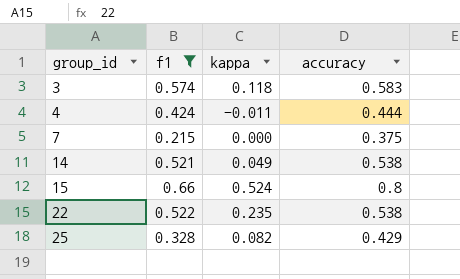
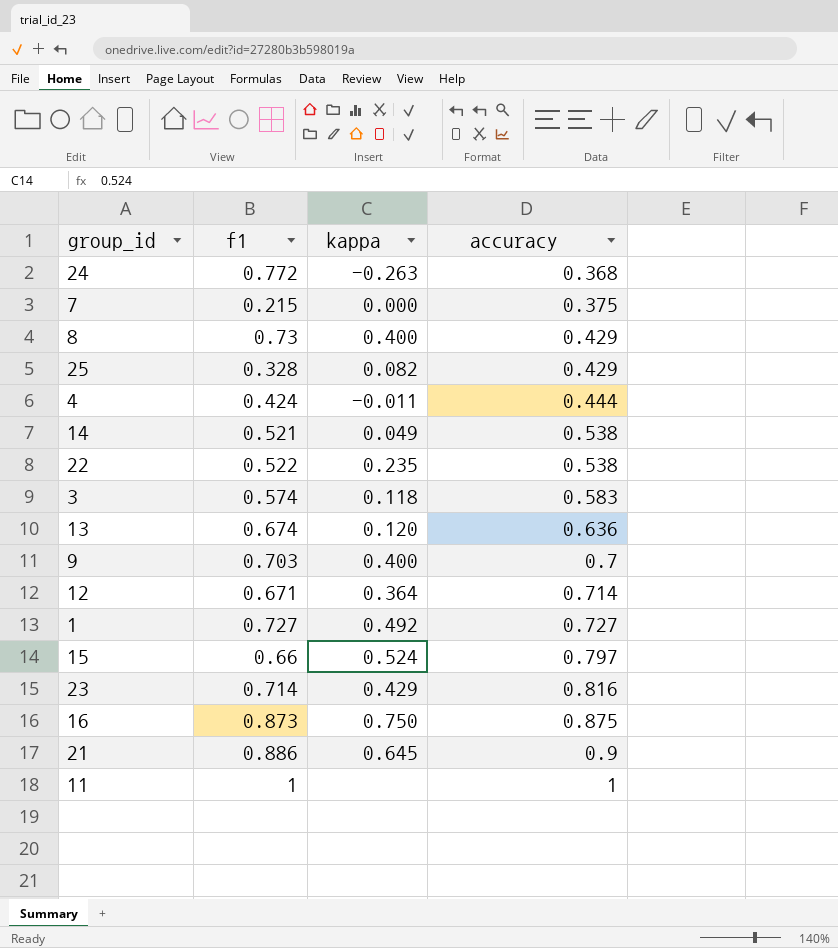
filter: f1 <= 0.66 -> none
row order: group_id ascending -> accuracy ascending
15 | accuracy: 0.8 -> 0.797

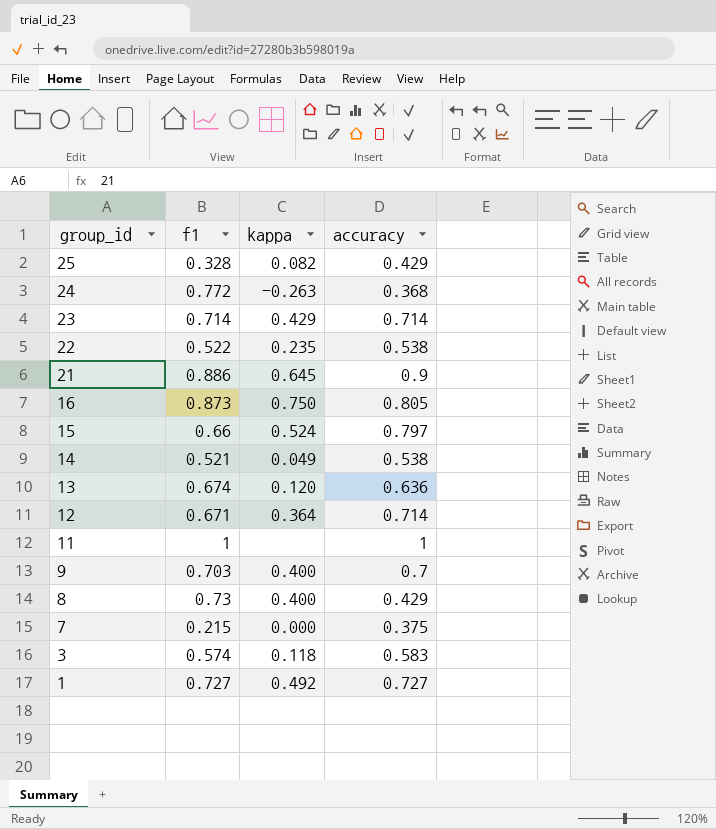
row order: accuracy ascending -> group_id descending
row 4: 0.424 | -0.011 | 0.444 -> none
23 | accuracy: 0.816 -> 0.714
16 | accuracy: 0.875 -> 0.805

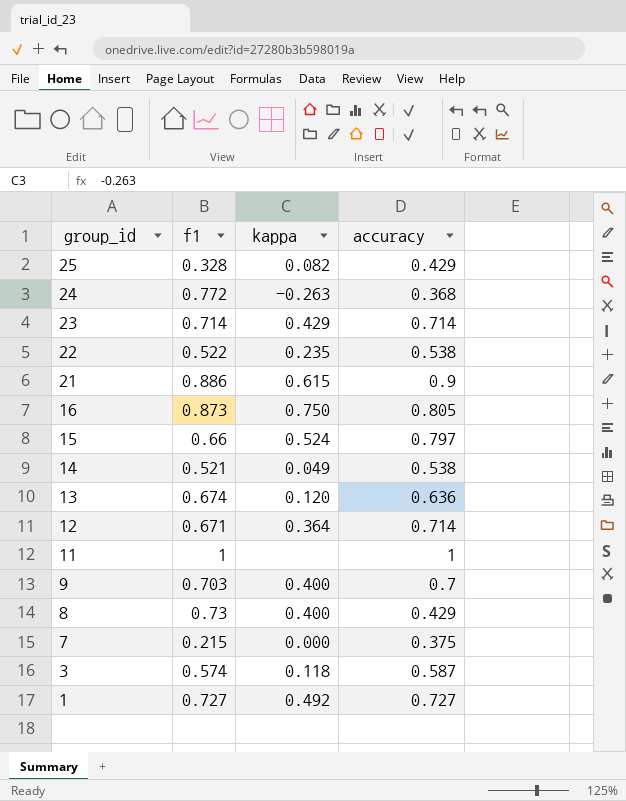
21 | kappa: 0.645 -> 0.615
3 | accuracy: 0.583 -> 0.587

